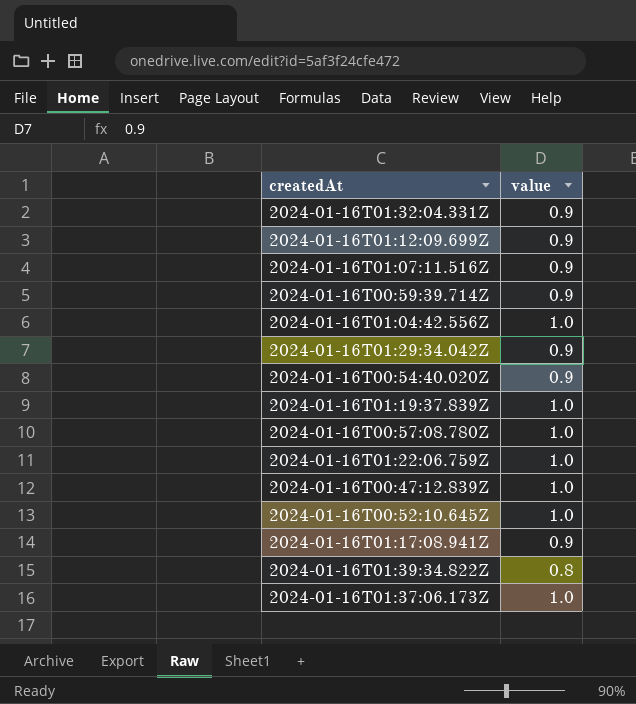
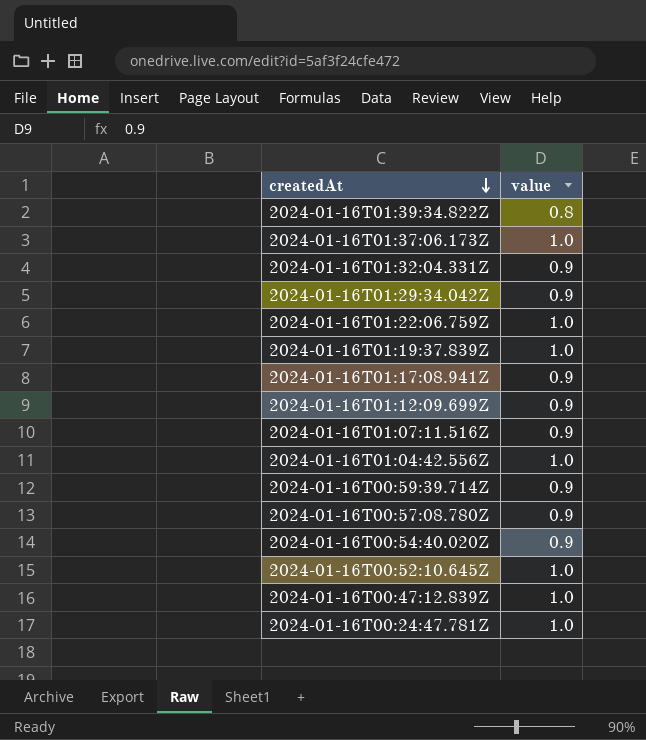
row order: none -> createdAt descending
2024-01-16T00:57:08.780Z | value: 1.0 -> 0.9
row 2024-01-16T00:24:47.781Z: none -> 1.0

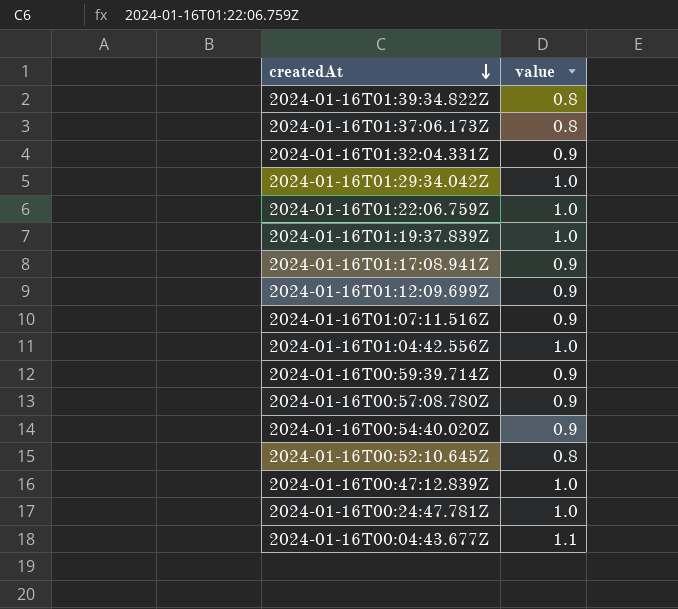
2024-01-16T01:37:06.173Z | value: 1.0 -> 0.8
2024-01-16T01:29:34.042Z | value: 0.9 -> 1.0
2024-01-16T00:52:10.645Z | value: 1.0 -> 0.8
row 2024-01-16T00:04:43.677Z: none -> 1.1

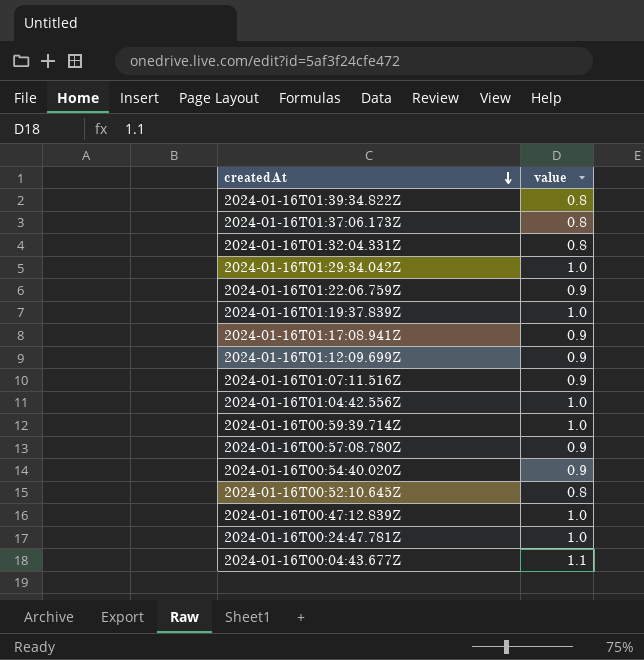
2024-01-16T01:32:04.331Z | value: 0.9 -> 0.8
2024-01-16T01:22:06.759Z | value: 1.0 -> 0.9
2024-01-16T00:59:39.714Z | value: 0.9 -> 1.0

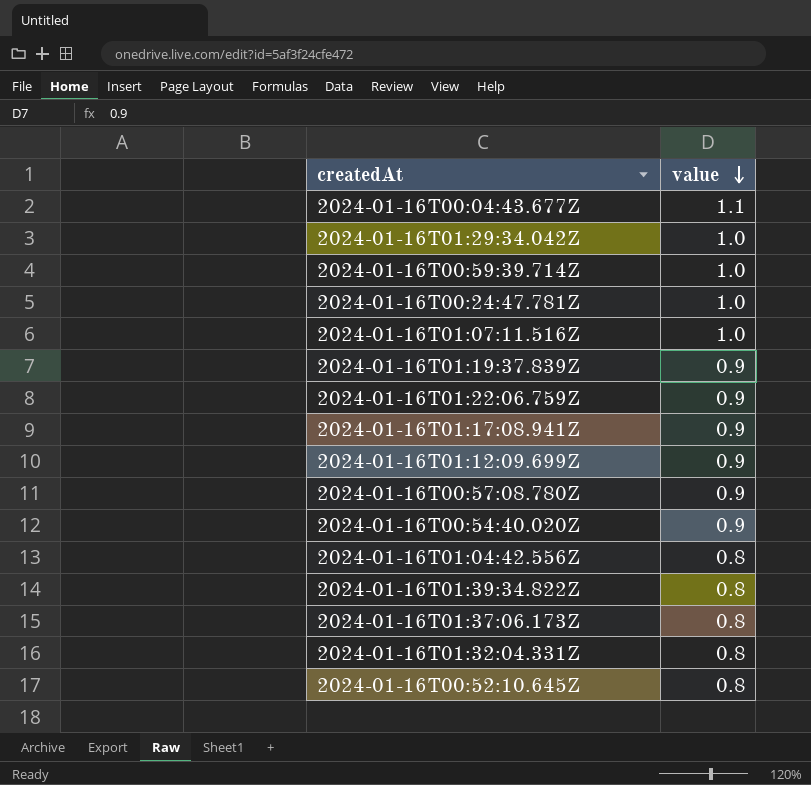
row order: createdAt descending -> value descending
row 2024-01-16T00:47:12.839Z: 1.0 -> none
2024-01-16T01:07:11.516Z | value: 0.9 -> 1.0
2024-01-16T01:19:37.839Z | value: 1.0 -> 0.9
2024-01-16T01:04:42.556Z | value: 1.0 -> 0.8

